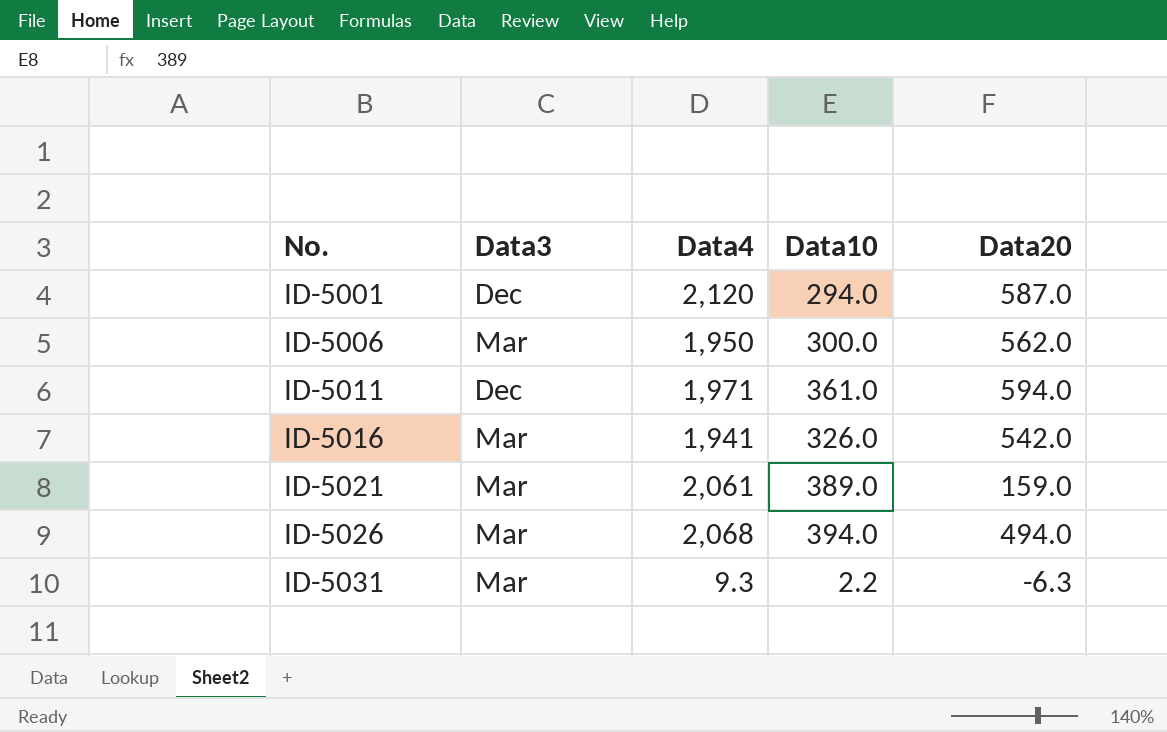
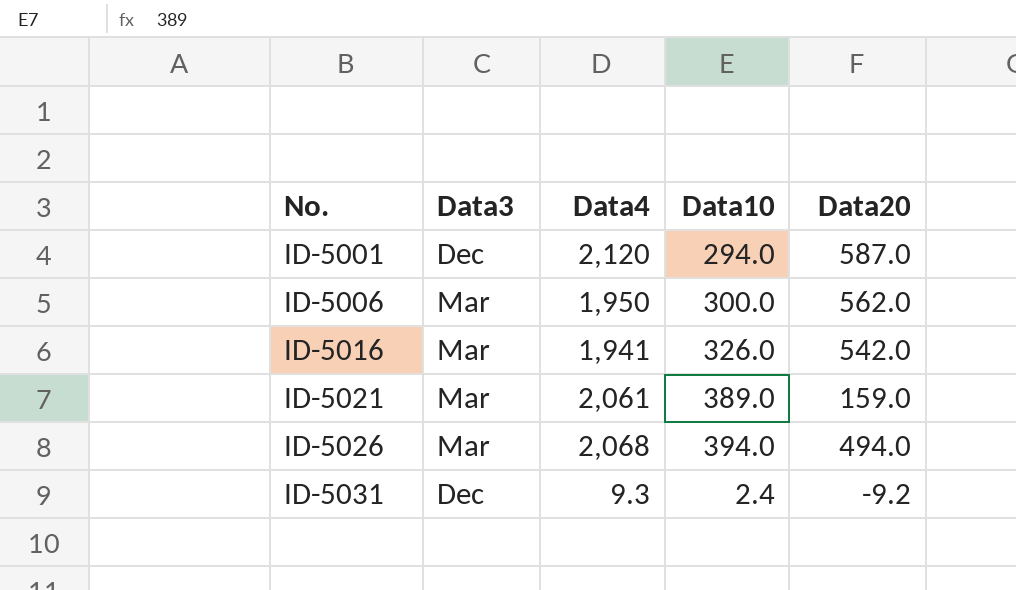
row ID-5011: Dec | 1,971 | 361.0 | 594.0 -> none
ID-5031 | Data3: Mar -> Dec
ID-5031 | Data10: 2.2 -> 2.4
ID-5031 | Data20: -6.3 -> -9.2

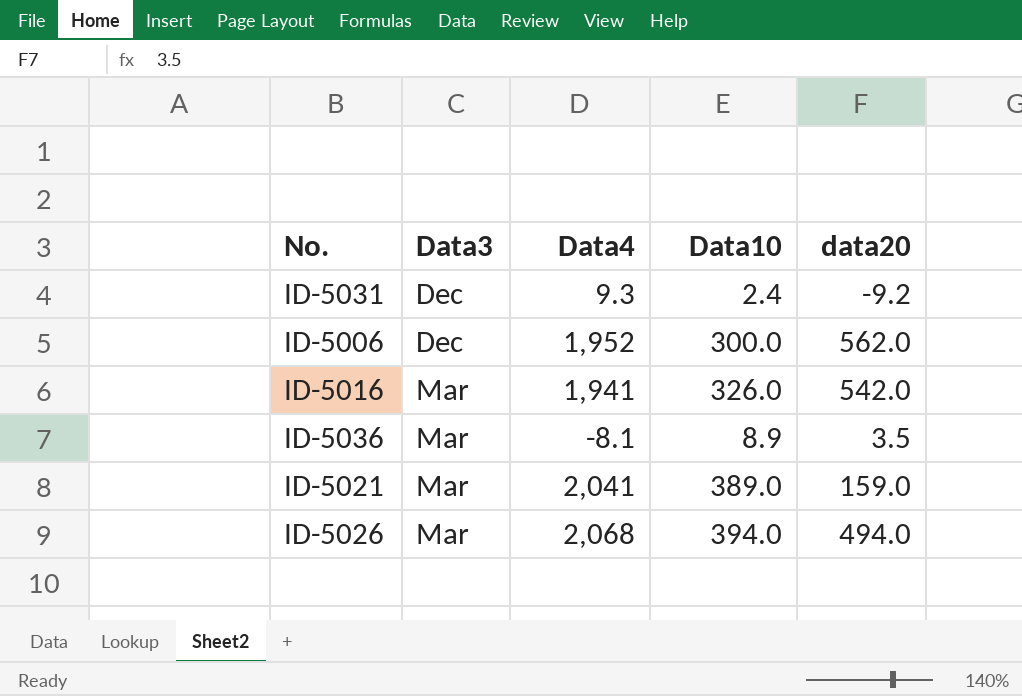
row order: No. ascending -> Data3 descending
column name: Data20 -> data20
row ID-5001: Dec | 2,120 | 294.0 | 587.0 -> none
ID-5006 | Data3: Mar -> Dec
ID-5006 | Data4: 1,950 -> 1,952
row ID-5036: none -> Mar | -8.1 | 8.9 | 3.5
ID-5021 | Data4: 2,061 -> 2,041

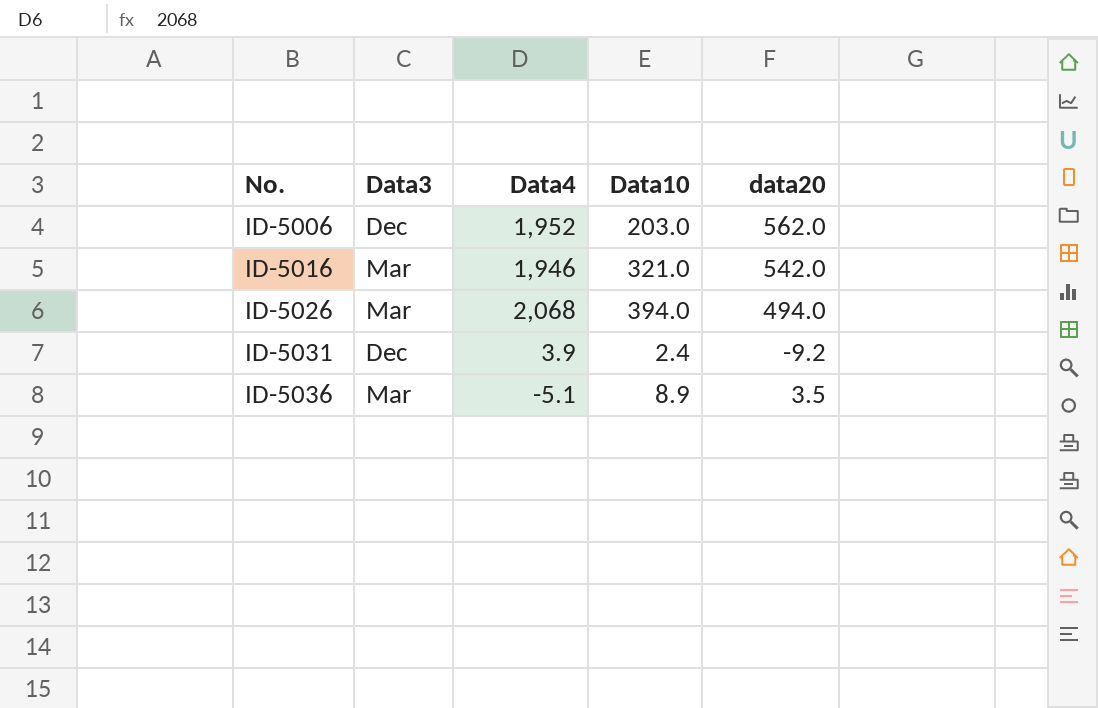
row order: Data3 descending -> No. ascending
row ID-5021: Mar | 2,041 | 389.0 | 159.0 -> none
ID-5006 | Data10: 300.0 -> 203.0
ID-5016 | Data4: 1,941 -> 1,946
ID-5016 | Data10: 326.0 -> 321.0
ID-5031 | Data4: 9.3 -> 3.9
ID-5036 | Data4: -8.1 -> -5.1

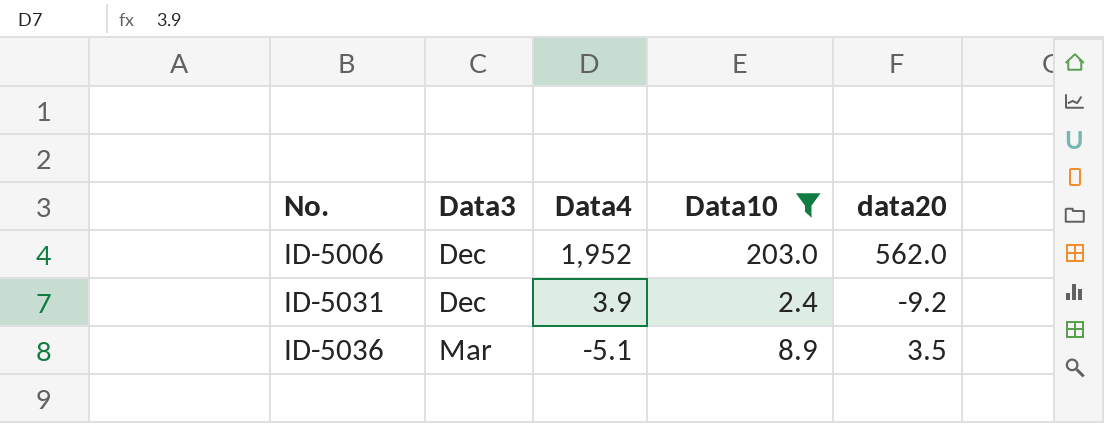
filter: none -> Data10 <= 203.0

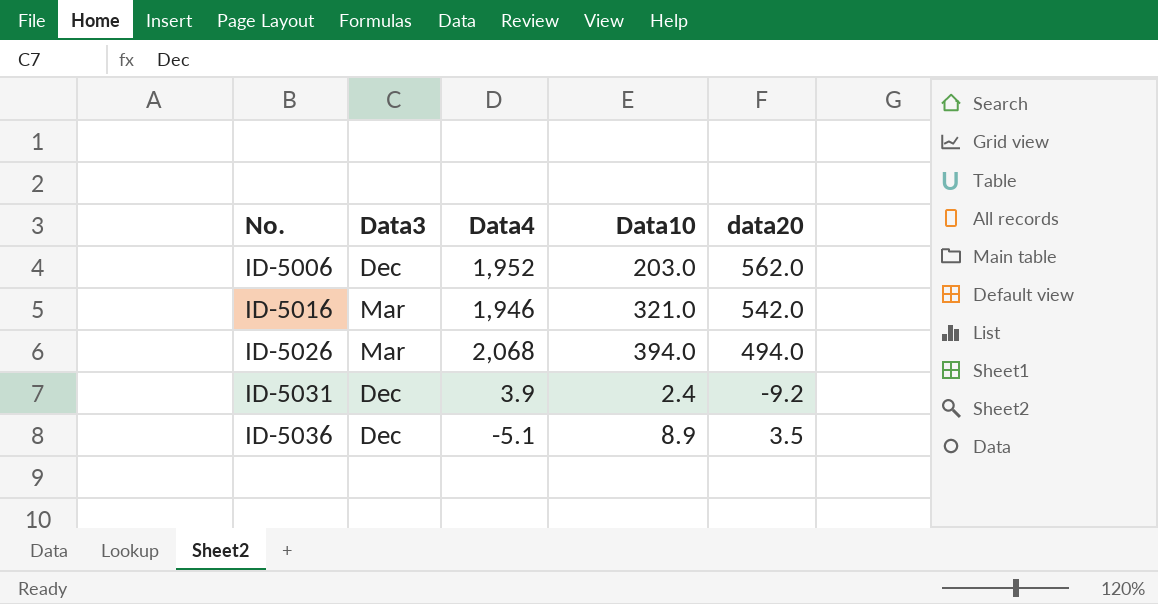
filter: Data10 <= 203.0 -> none
ID-5036 | Data3: Mar -> Dec

